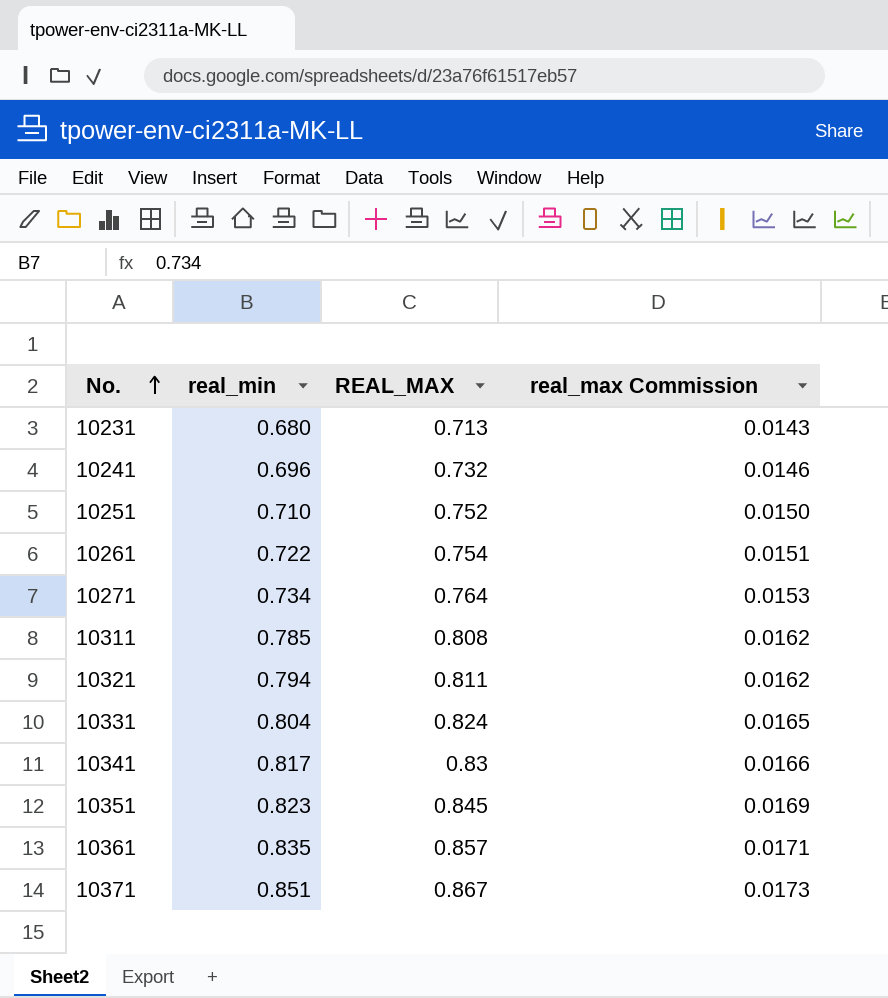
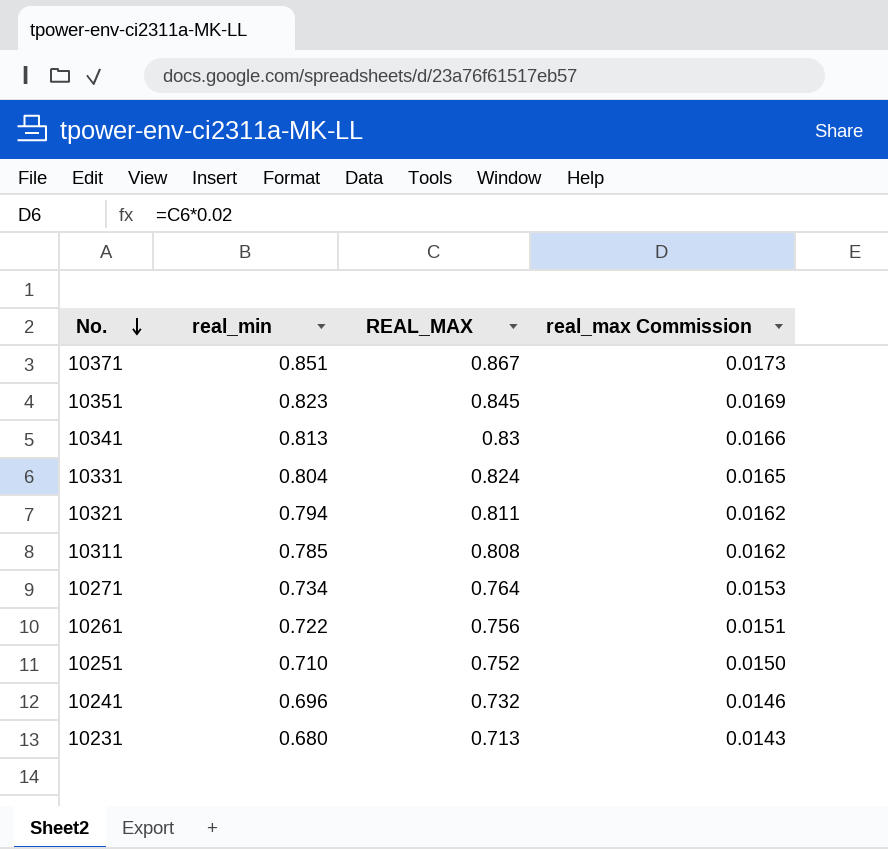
row order: No. ascending -> No. descending
row 10361: 0.835 | 0.857 | 0.0171 -> none
10341 | real_min: 0.817 -> 0.813
10261 | REAL_MAX: 0.754 -> 0.756

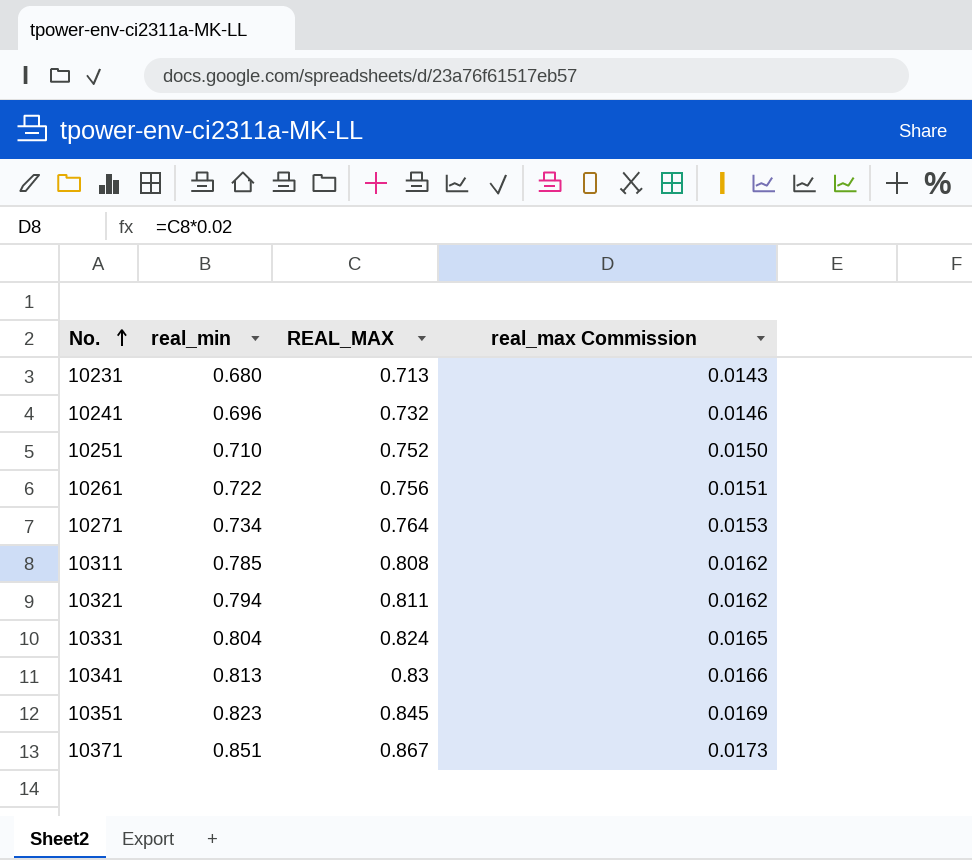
row order: No. descending -> No. ascending

